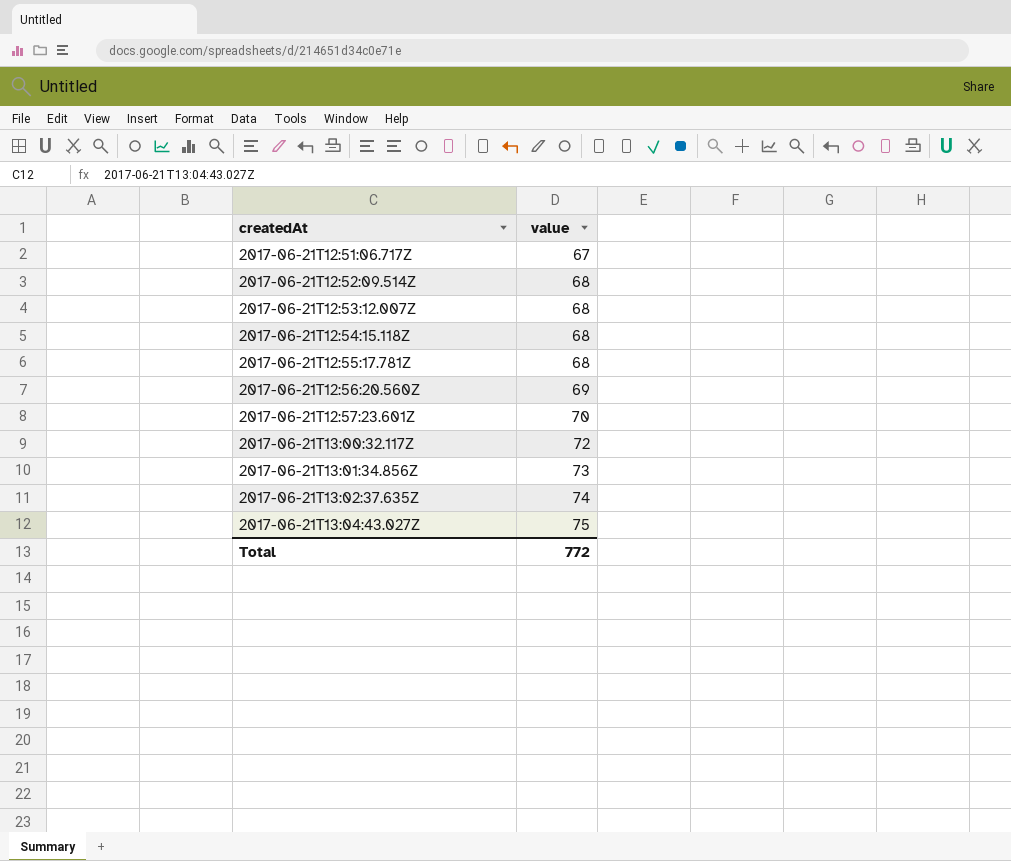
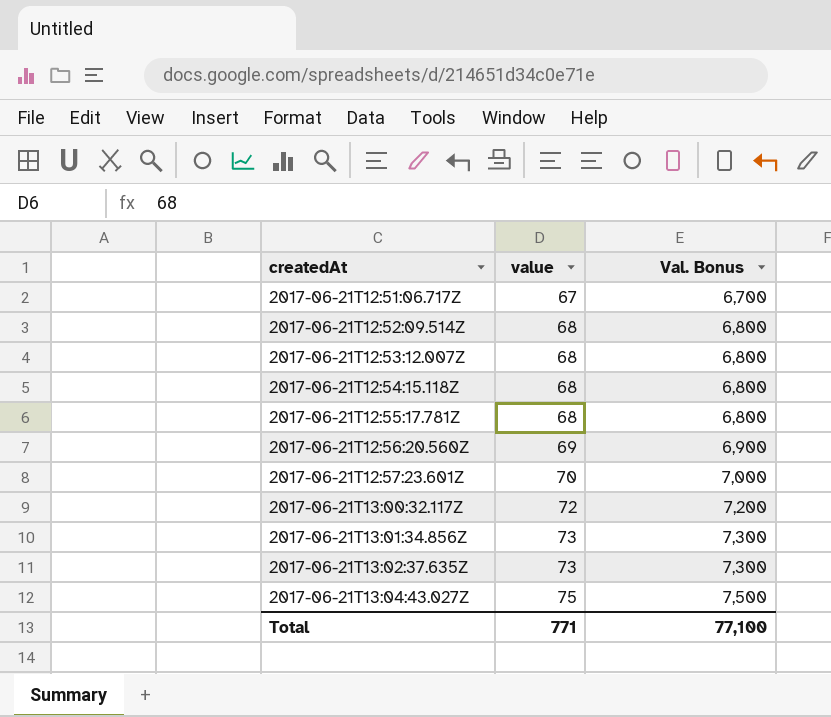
column Val. Bonus | formula: none -> [value] * 100
2017-06-21T13:02:37.635Z | value: 74 -> 73
Total | value: 772 -> 771

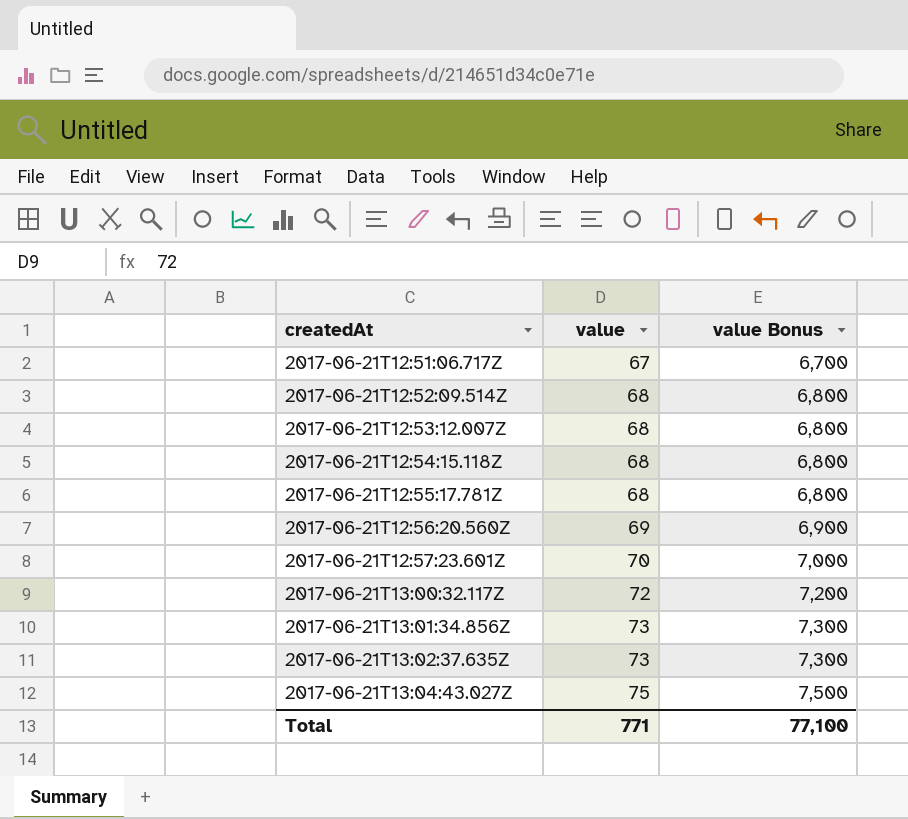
column name: Val. Bonus -> value Bonus

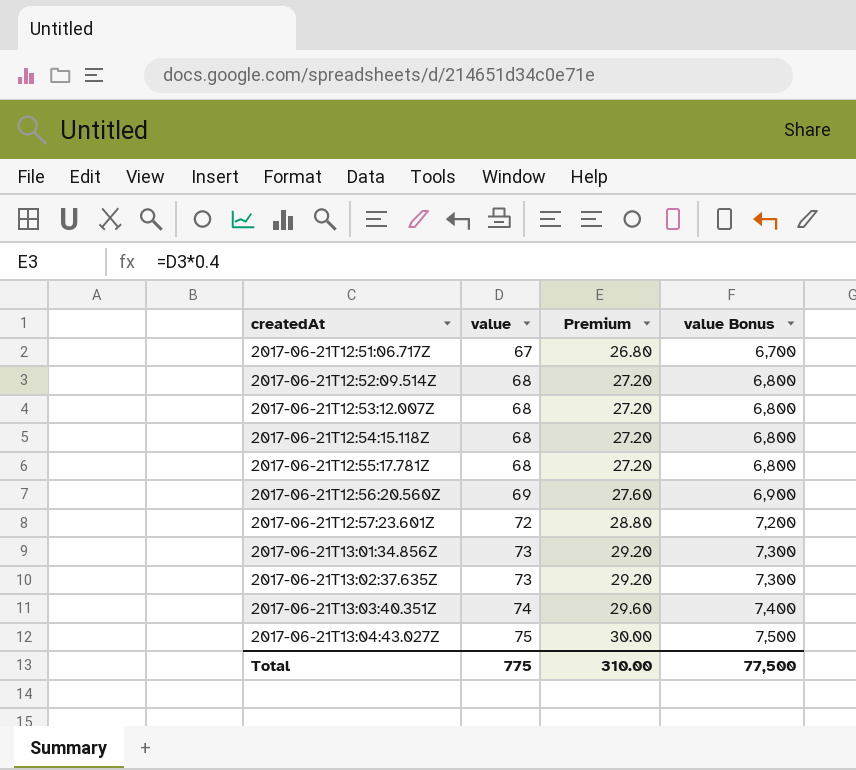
column Premium | formula: none -> [value] * 0.4
row 2017-06-21T13:00:32.117Z: 72 | 7,200 -> none
2017-06-21T12:57:23.601Z | value: 70 -> 72
2017-06-21T12:57:23.601Z | value Bonus: 7,000 -> 7,200
row 2017-06-21T13:03:40.351Z: none -> 74 | 29.60 | 7,400
Total | value: 771 -> 775
Total | value Bonus: 77,100 -> 77,500

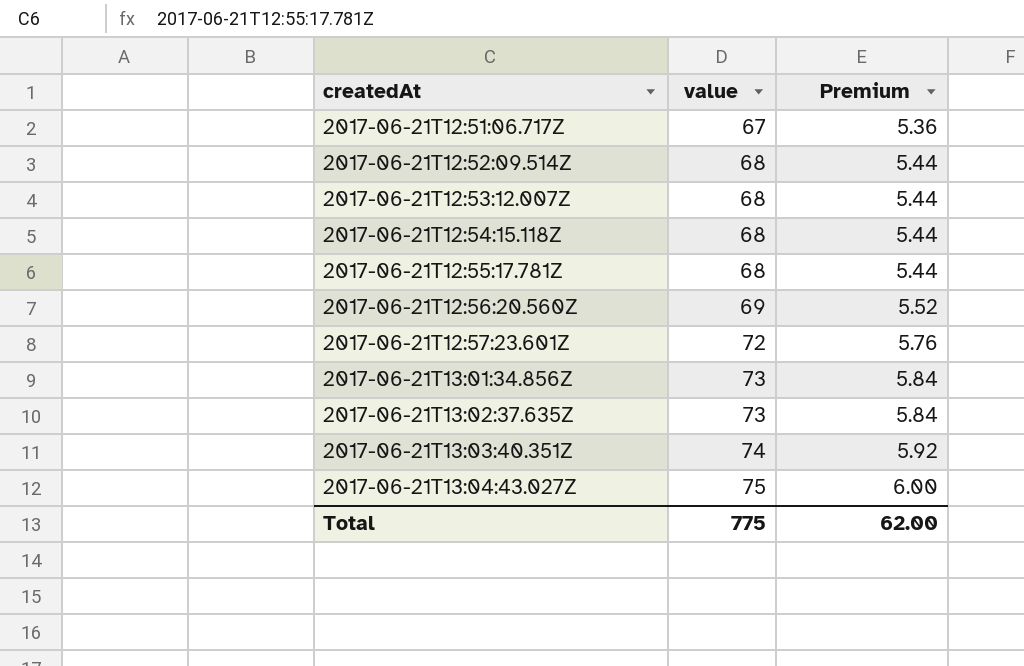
column value Bonus | formula: [value] * 100 -> none
column Premium | formula: [value] * 0.4 -> [value] * 0.08
Total | Premium: 310.00 -> 62.00

